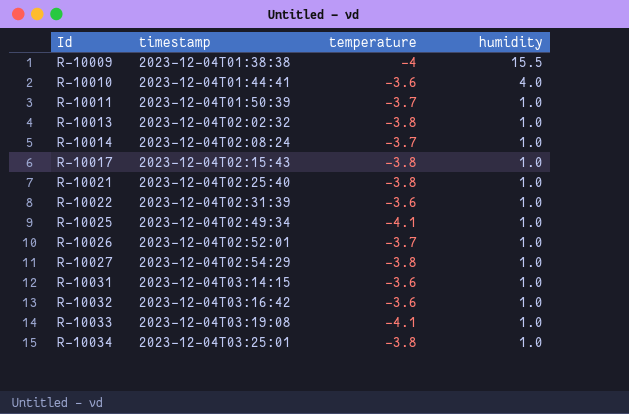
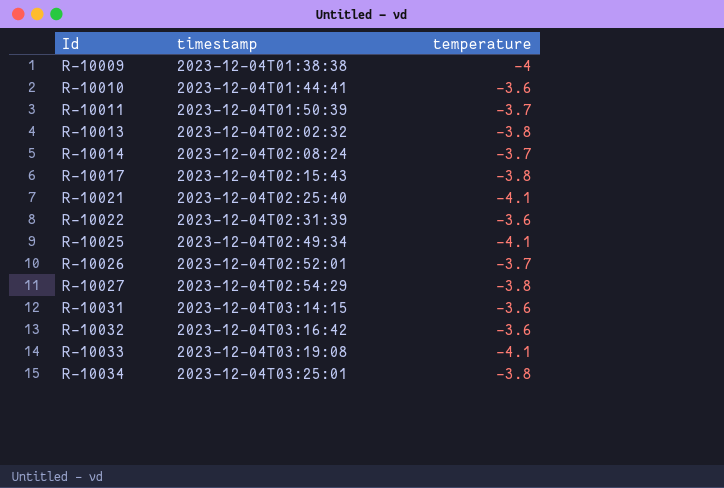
column humidity | position: 4 -> none
R-10021 | temperature: -3.8 -> -4.1

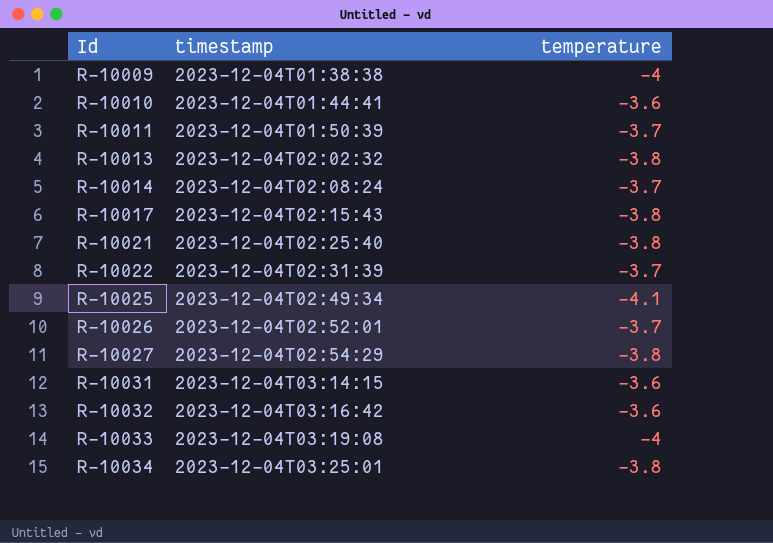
R-10021 | temperature: -4.1 -> -3.8
R-10022 | temperature: -3.6 -> -3.7
R-10033 | temperature: -4.1 -> -4

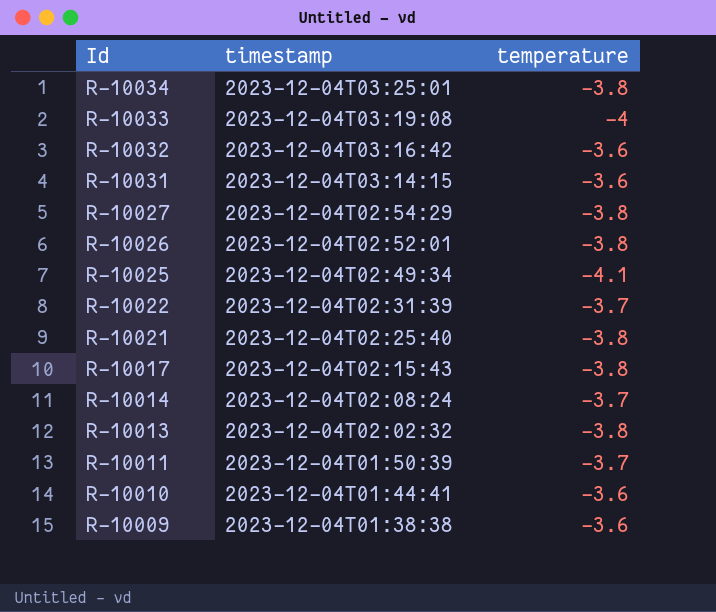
row order: Id ascending -> Id descending
R-10026 | temperature: -3.7 -> -3.8
R-10009 | temperature: -4 -> -3.6

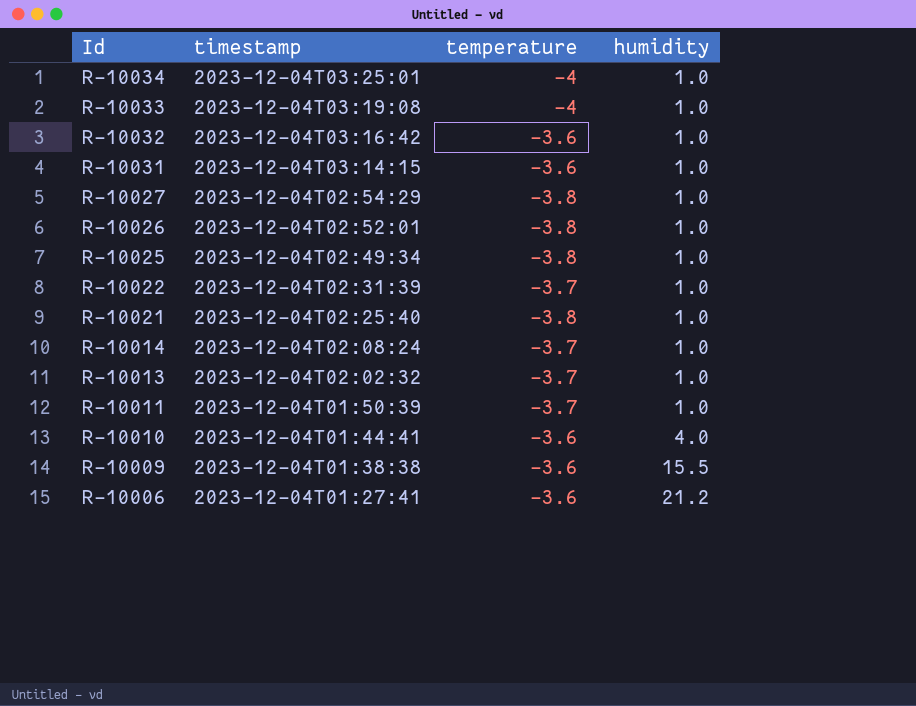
column humidity | position: none -> 4
row R-10017: 2023-12-04T02:15:43 | -3.8 -> none
R-10034 | temperature: -3.8 -> -4
R-10025 | temperature: -4.1 -> -3.8
R-10013 | temperature: -3.8 -> -3.7
row R-10006: none -> 2023-12-04T01:27:41 | -3.6 | 21.2

